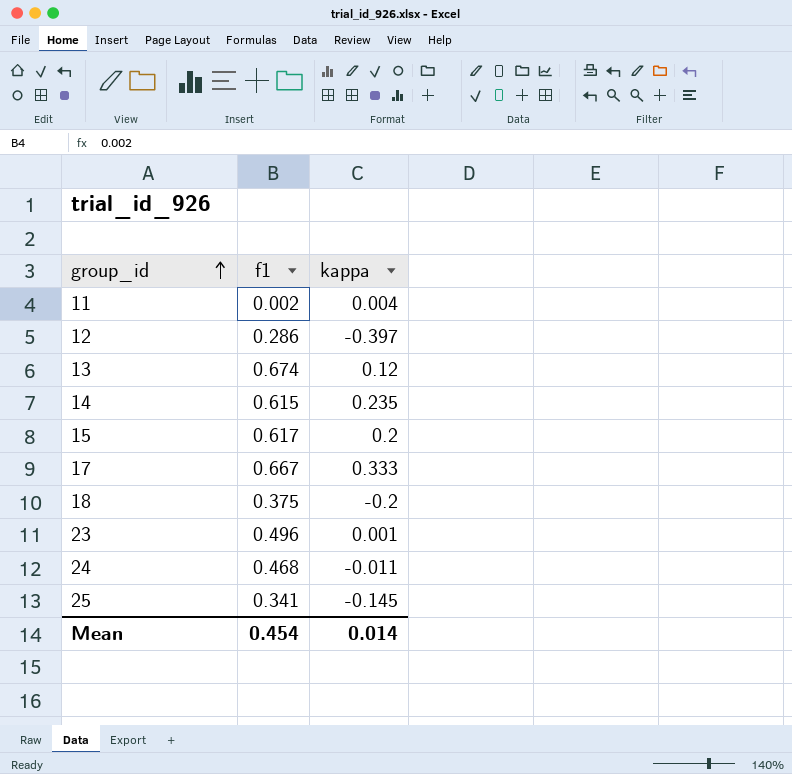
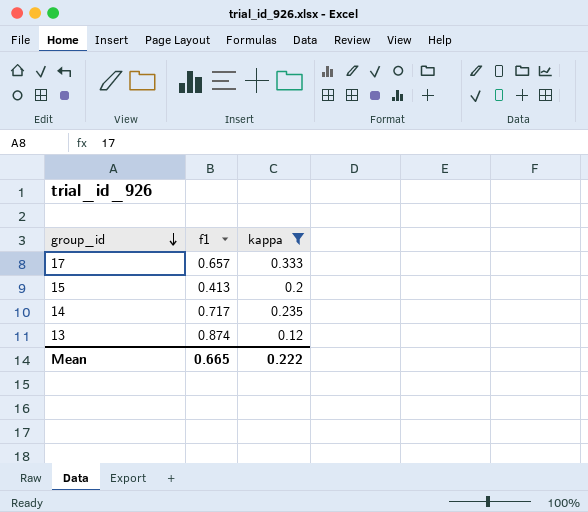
filter: none -> kappa >= 0.12
row order: group_id ascending -> group_id descending
17 | f1: 0.667 -> 0.657
15 | f1: 0.617 -> 0.413
14 | f1: 0.615 -> 0.717
13 | f1: 0.674 -> 0.874
Mean | f1: 0.454 -> 0.665
Mean | kappa: 0.014 -> 0.222

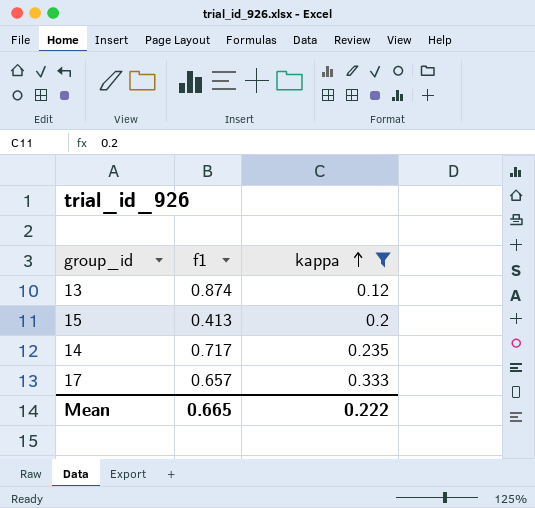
row order: group_id descending -> kappa ascending

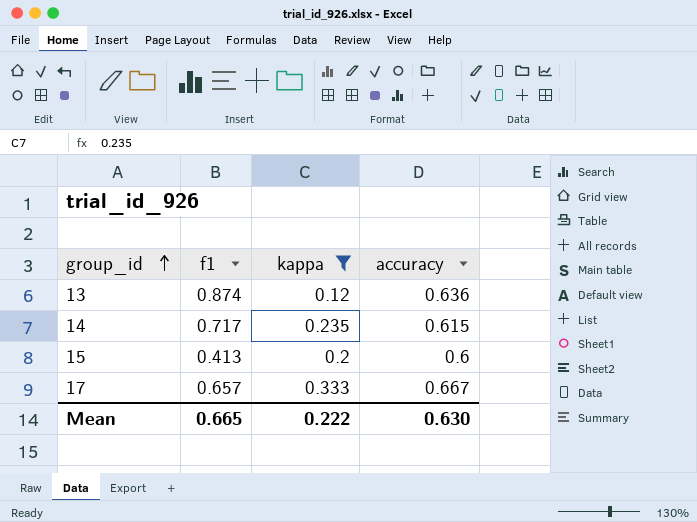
row order: kappa ascending -> group_id ascending
column accuracy | position: none -> 4

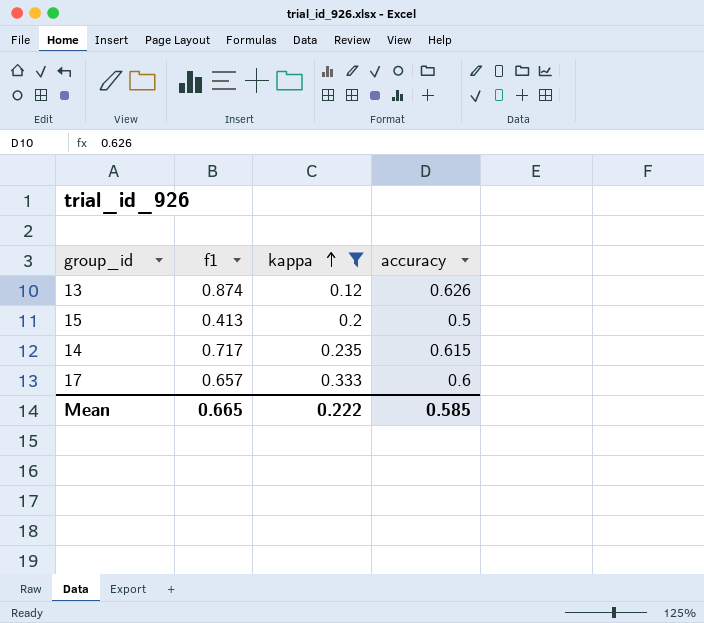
row order: group_id ascending -> kappa ascending
13 | accuracy: 0.636 -> 0.626
15 | accuracy: 0.6 -> 0.5
17 | accuracy: 0.667 -> 0.6
Mean | accuracy: 0.630 -> 0.585

